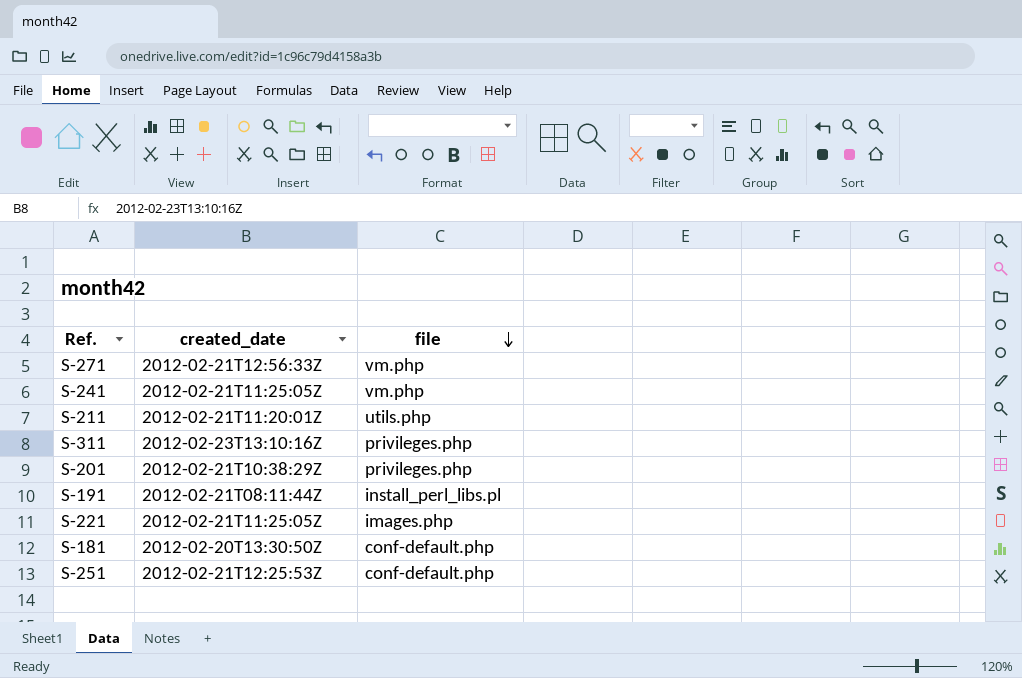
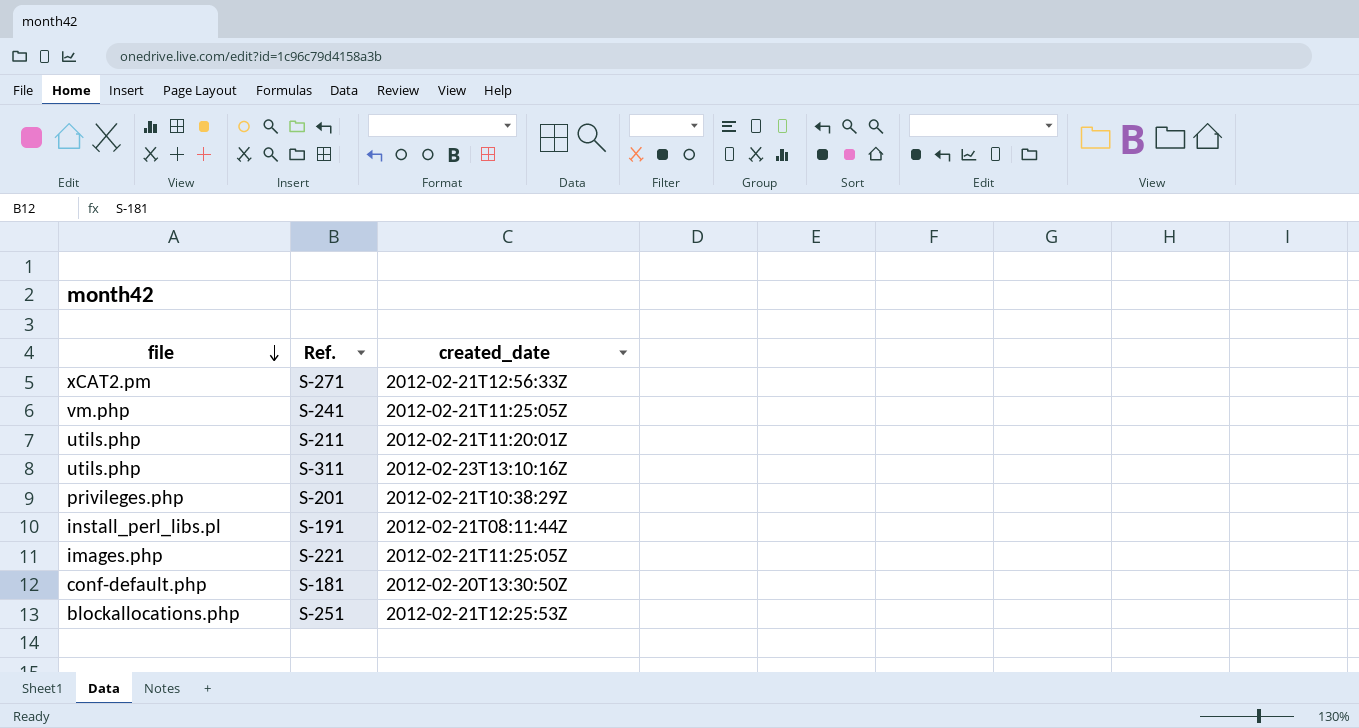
column file | position: 3 -> 1
S-271 | file: vm.php -> xCAT2.pm
S-311 | file: privileges.php -> utils.php
S-251 | file: conf-default.php -> blockallocations.php

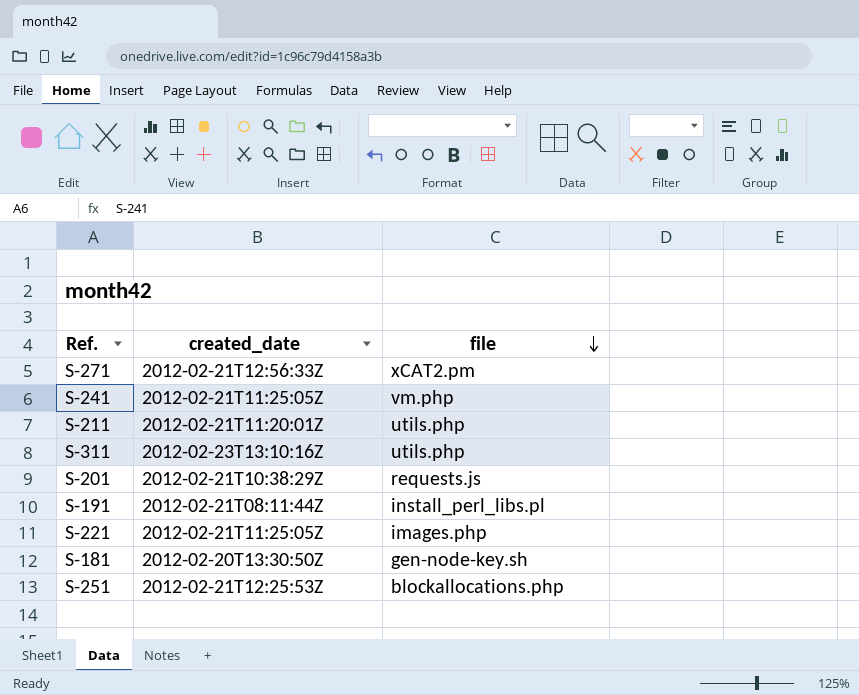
column file | position: 1 -> 3
S-201 | file: privileges.php -> requests.js
S-181 | file: conf-default.php -> gen-node-key.sh

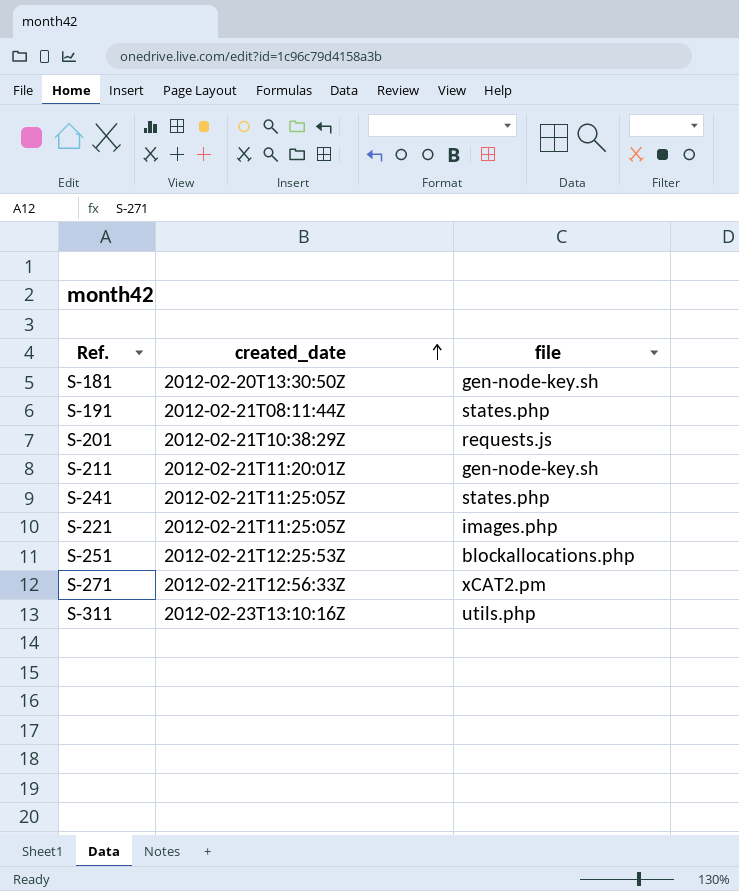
row order: file descending -> created_date ascending
S-191 | file: install_perl_libs.pl -> states.php
S-211 | file: utils.php -> gen-node-key.sh
S-241 | file: vm.php -> states.php

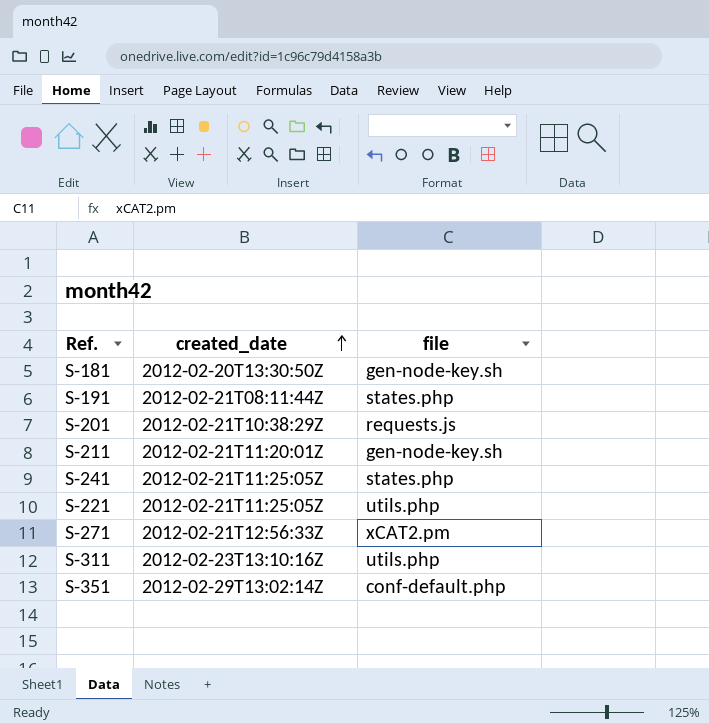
row S-251: 2012-02-21T12:25:53Z | blockallocations.php -> none
S-221 | file: images.php -> utils.php
row S-351: none -> 2012-02-29T13:02:14Z | conf-default.php

